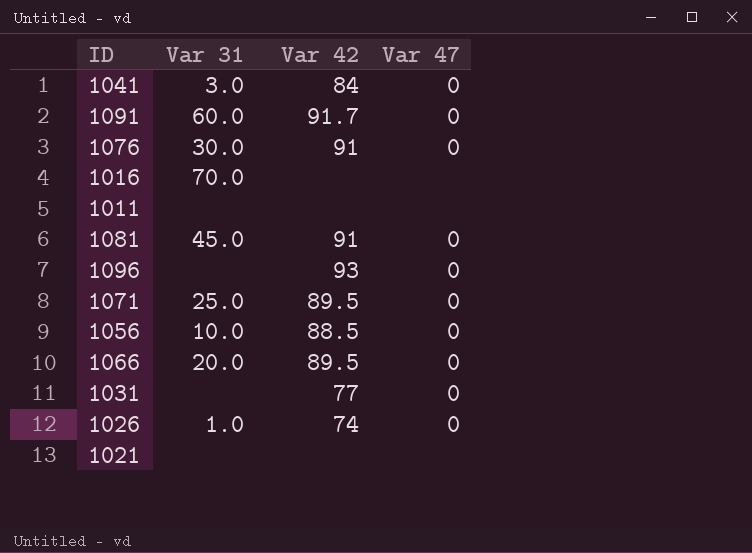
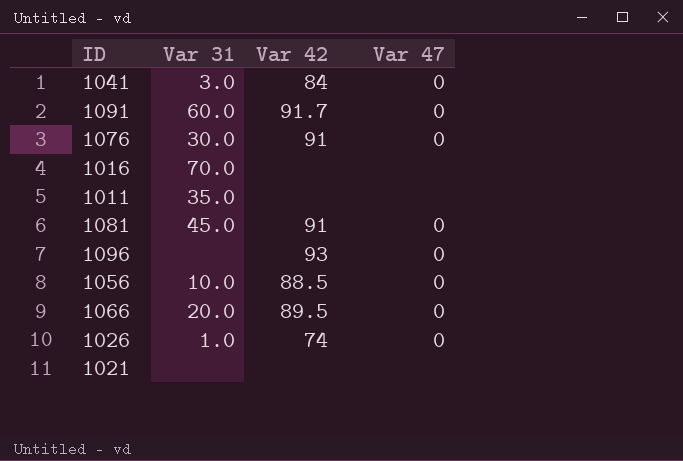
row 1071: 25.0 | 89.5 | 0 -> none
row 1031: none | 77 | 0 -> none
1011 | Var 31: none -> 35.0

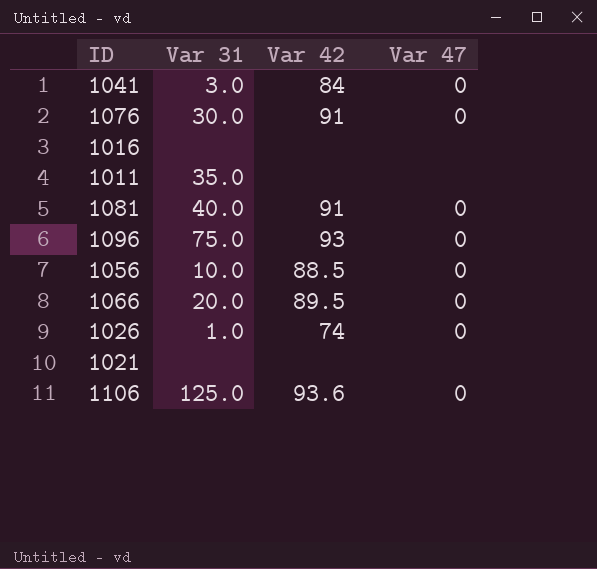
row 1091: 60.0 | 91.7 | 0 -> none
1016 | Var 31: 70.0 -> none
1081 | Var 31: 45.0 -> 40.0
1096 | Var 31: none -> 75.0
row 1106: none -> 125.0 | 93.6 | 0

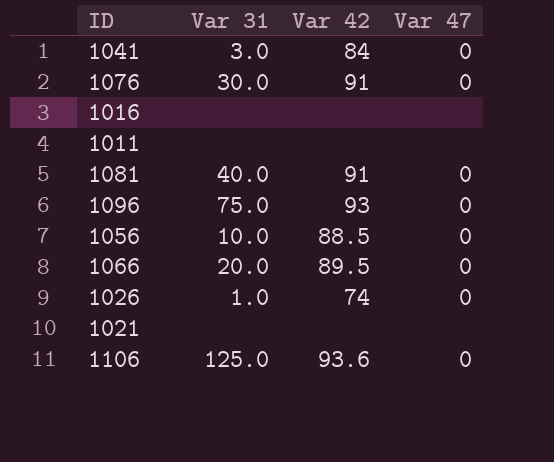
1011 | Var 31: 35.0 -> none

